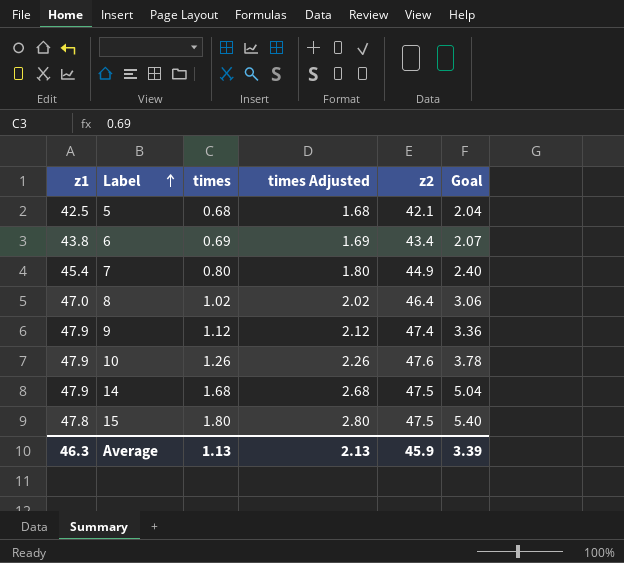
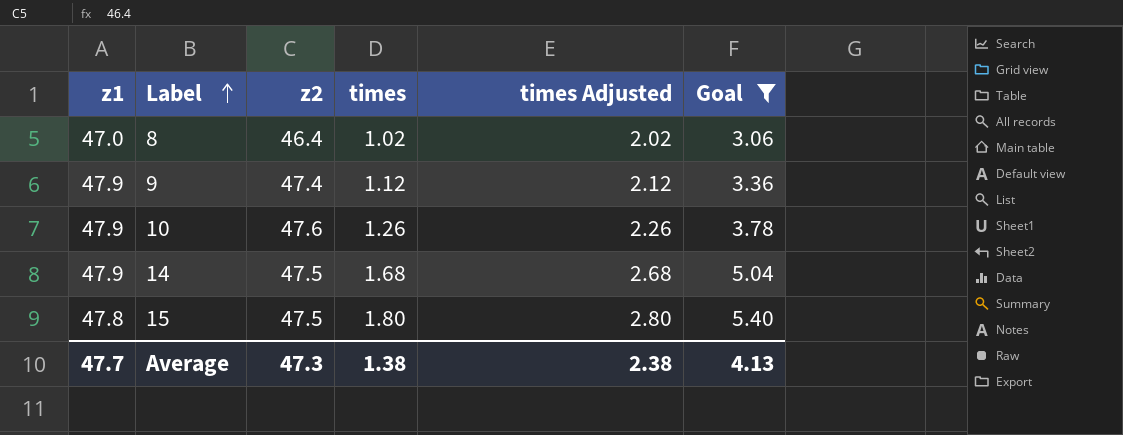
filter: none -> Goal >= 3.06
column z2 | position: 5 -> 3
Average | z1: 46.3 -> 47.7
Average | z2: 45.9 -> 47.3
Average | times: 1.13 -> 1.38
Average | times Adjusted: 2.13 -> 2.38
Average | Goal: 3.39 -> 4.13

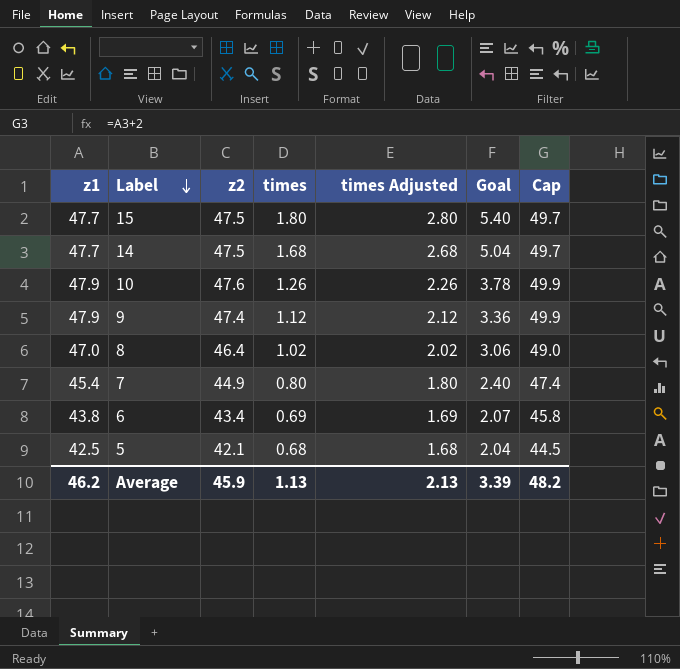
filter: Goal >= 3.06 -> none
row order: Label ascending -> Label descending
column Cap | formula: none -> [z1] + 2
15 | z1: 47.8 -> 47.7
14 | z1: 47.9 -> 47.7
Average | z1: 47.7 -> 46.2
Average | z2: 47.3 -> 45.9
Average | times: 1.38 -> 1.13
Average | times Adjusted: 2.38 -> 2.13
Average | Goal: 4.13 -> 3.39

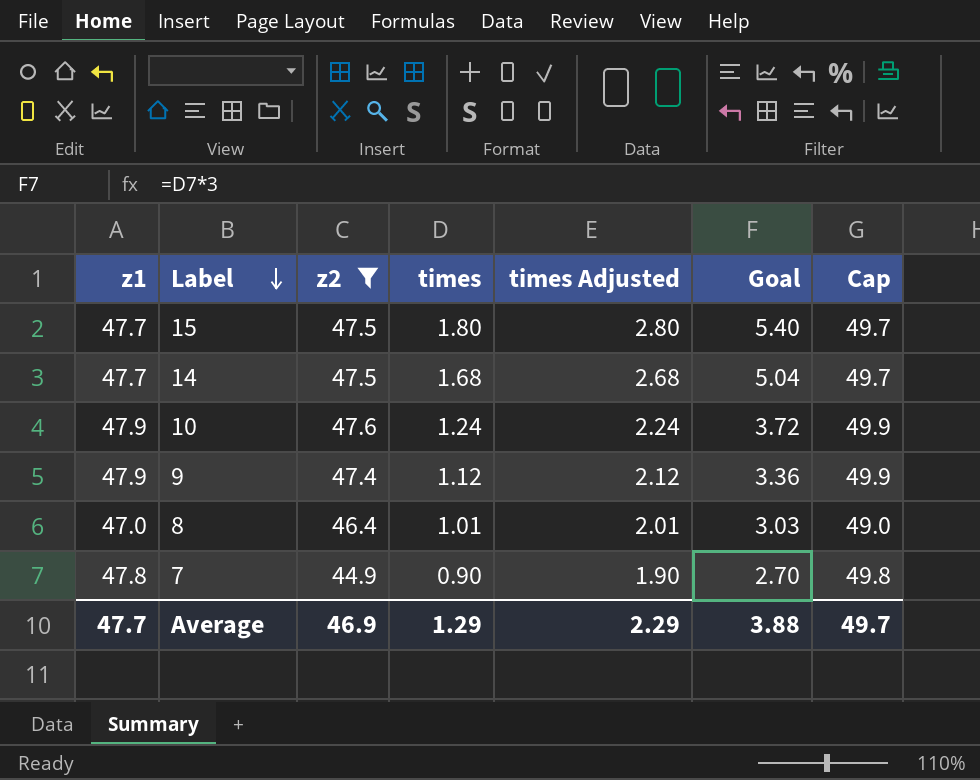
filter: none -> z2 >= 44.9
10 | times: 1.26 -> 1.24
10 | times Adjusted: 2.26 -> 2.24
10 | Goal: 3.78 -> 3.72
8 | times: 1.02 -> 1.01
8 | times Adjusted: 2.02 -> 2.01
8 | Goal: 3.06 -> 3.03
7 | z1: 45.4 -> 47.8
7 | times: 0.80 -> 0.90
7 | times Adjusted: 1.80 -> 1.90
7 | Goal: 2.40 -> 2.70
7 | Cap: 47.4 -> 49.8
Average | z1: 46.2 -> 47.7
Average | z2: 45.9 -> 46.9
Average | times: 1.13 -> 1.29
Average | times Adjusted: 2.13 -> 2.29
Average | Goal: 3.39 -> 3.88
Average | Cap: 48.2 -> 49.7

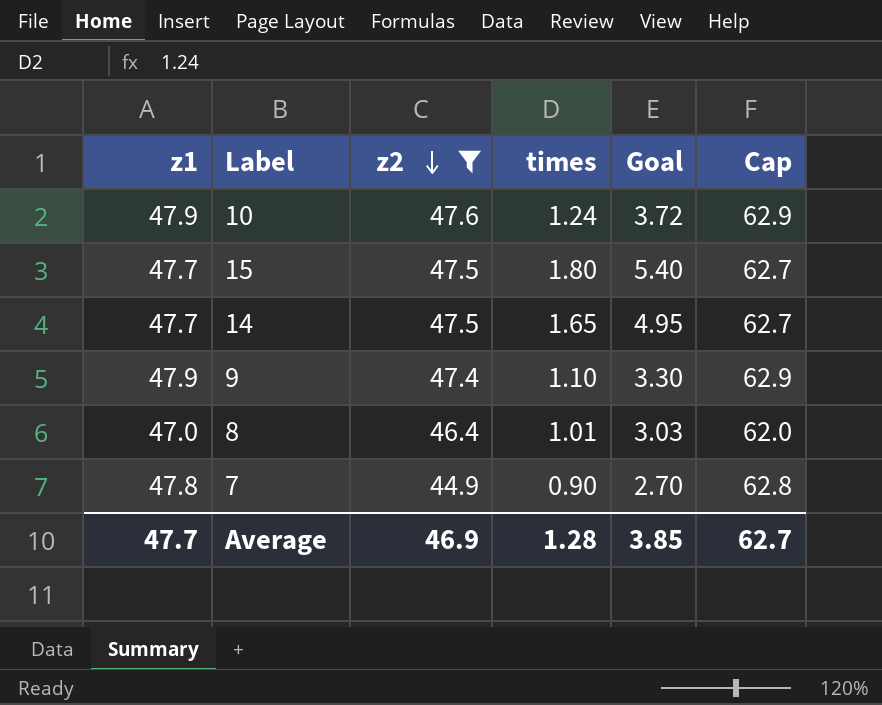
row order: Label descending -> z2 descending
column times Adjusted | formula: [times] + 1 -> none
column Cap | formula: [z1] + 2 -> [z1] + 15
14 | times: 1.68 -> 1.65
14 | Goal: 5.04 -> 4.95
9 | times: 1.12 -> 1.10
9 | Goal: 3.36 -> 3.30
Average | times: 1.29 -> 1.28
Average | Goal: 3.88 -> 3.85
Average | Cap: 49.7 -> 62.7

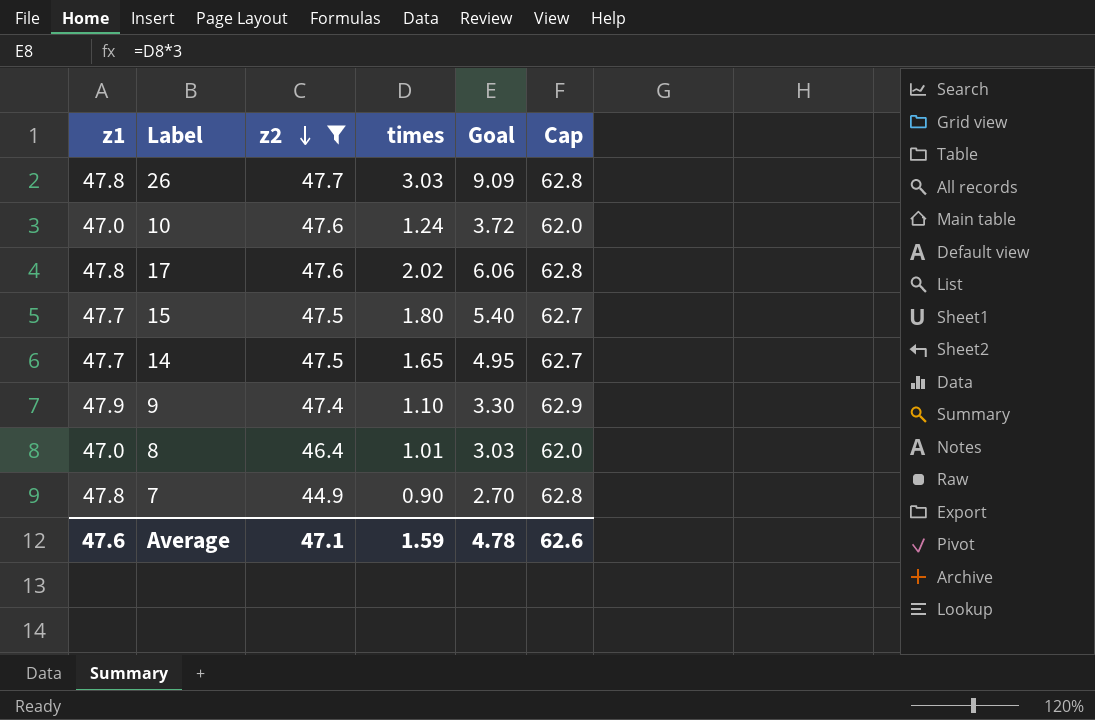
row 26: none -> 47.8 | 47.7 | 3.03 | 9.09 | 62.8
10 | z1: 47.9 -> 47.0
10 | Cap: 62.9 -> 62.0
row 17: none -> 47.8 | 47.6 | 2.02 | 6.06 | 62.8
Average | z1: 47.7 -> 47.6
Average | z2: 46.9 -> 47.1
Average | times: 1.28 -> 1.59
Average | Goal: 3.85 -> 4.78
Average | Cap: 62.7 -> 62.6

